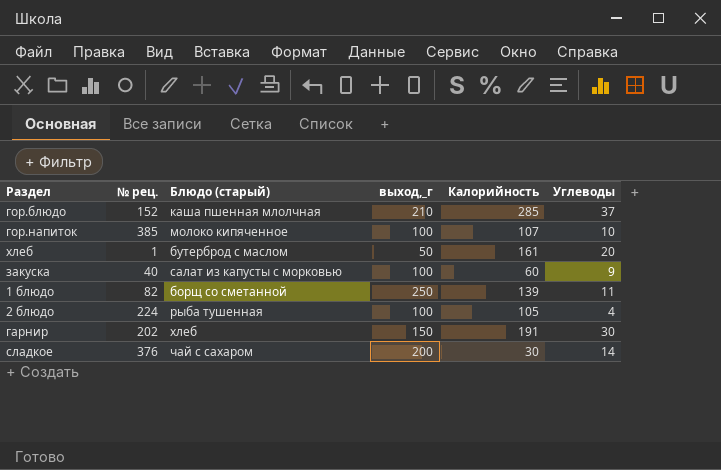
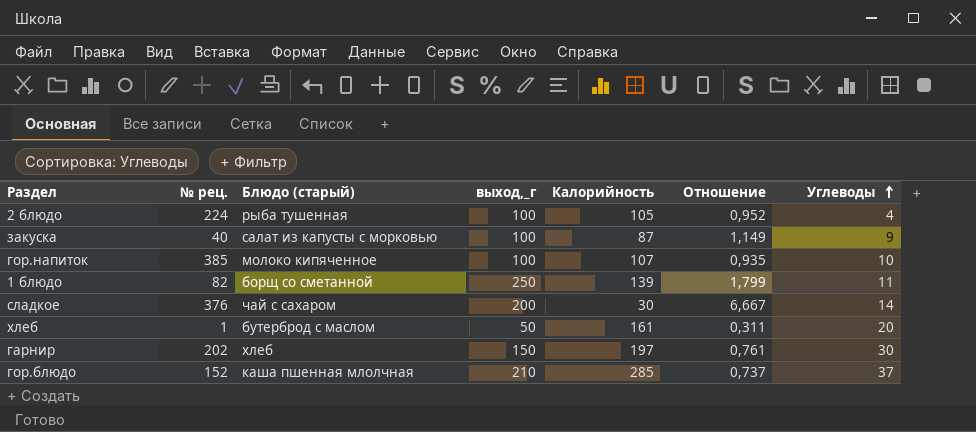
row order: none -> Углеводы ascending
column Отношение | formula: none -> [выход,_г] / [Калорийность]
закуска | Калорийность: 60 -> 87
гарнир | Калорийность: 191 -> 197

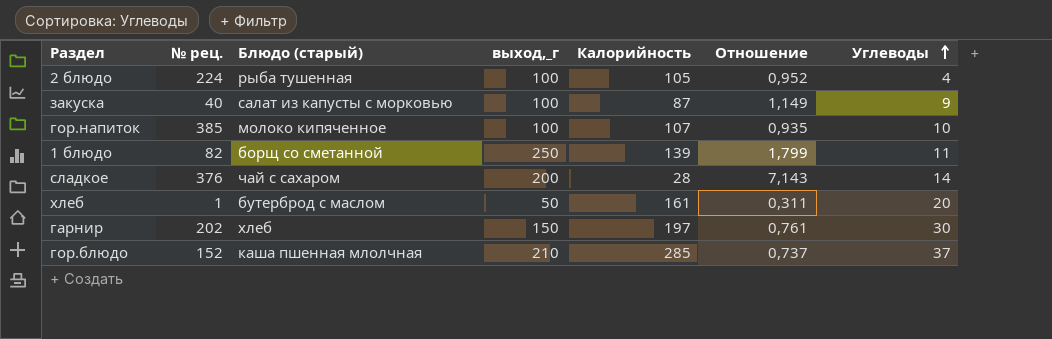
сладкое | Калорийность: 30 -> 28
сладкое | Отношение: 6,667 -> 7,143

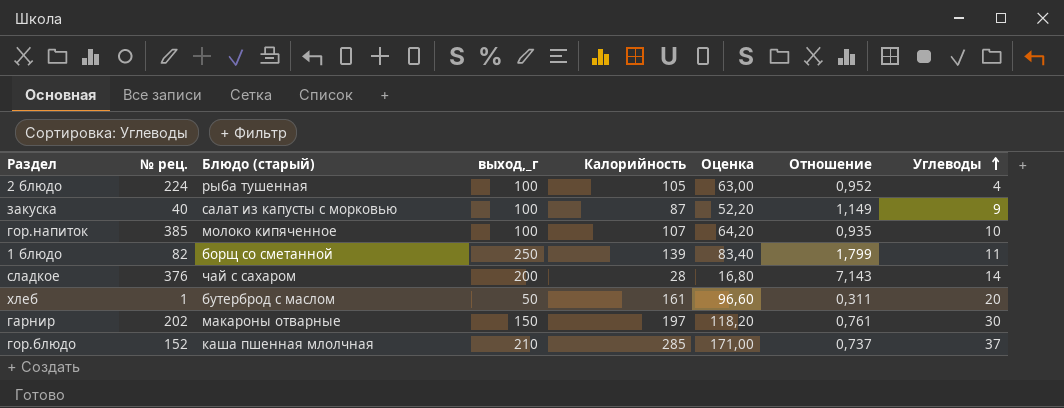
column Оценка | formula: none -> [Калорийность] * 0,6
гарнир | Блюдо (старый): хлеб -> макароны отварные

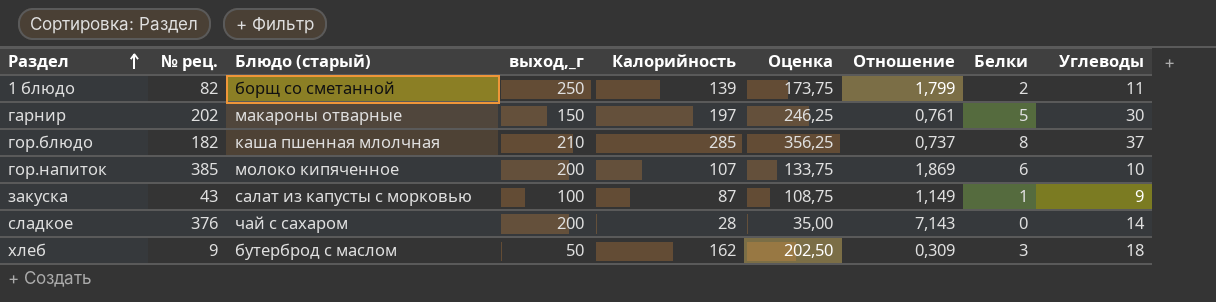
row order: Углеводы ascending -> Раздел ascending
column Оценка | formula: [Калорийность] * 0,6 -> [Калорийность] * 1,25
column Белки | position: none -> 8
row 2 блюдо: 224 | рыба тушенная | 100 | 105 | 63,00 | 0,952 | 4 -> none
гор.блюдо | № рец.: 152 -> 182
гор.напиток | выход,_г: 100 -> 200
гор.напиток | Отношение: 0,935 -> 1,869
закуска | № рец.: 40 -> 43
хлеб | № рец.: 1 -> 9
хлеб | Калорийность: 161 -> 162
хлеб | Отношение: 0,311 -> 0,309
хлеб | Углеводы: 20 -> 18

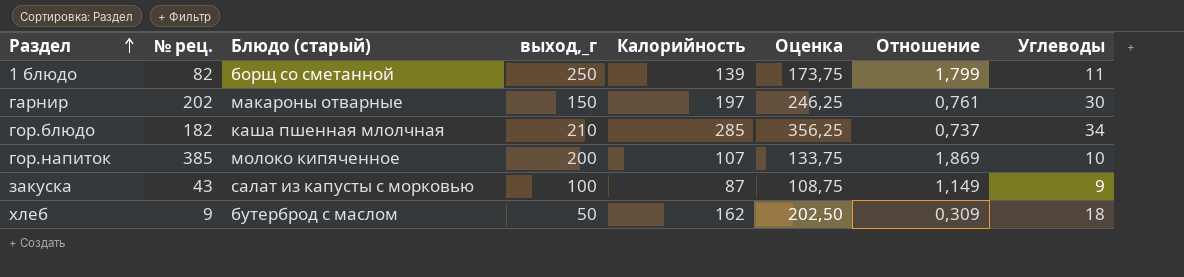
column Белки | position: 8 -> none
row сладкое: 376 | чай с сахаром | 200 | 28 | 35,00 | 7,143 | 0 | 14 -> none
гор.блюдо | Углеводы: 37 -> 34

